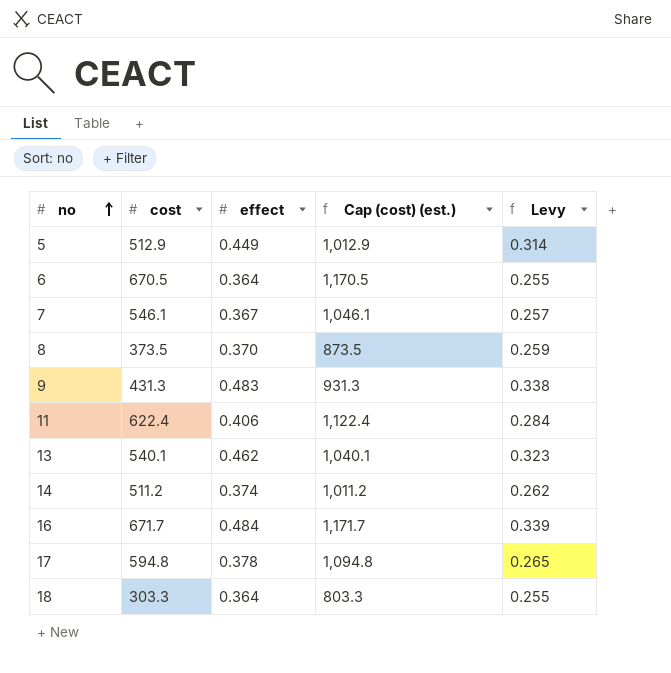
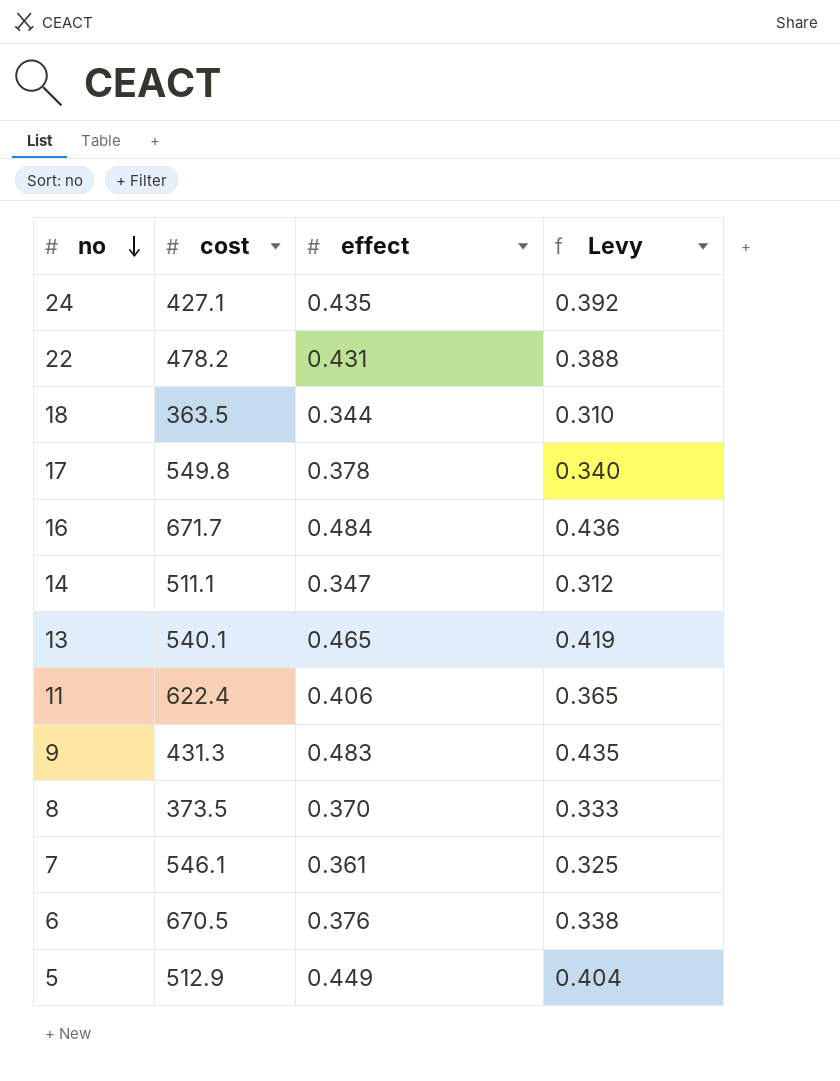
row order: no ascending -> no descending
column Cap (cost) (est.) | formula: [cost] + 500 -> none
column Levy | formula: [effect] * 0.7 -> [effect] * 0.9
row 24: none -> 427.1 | 0.435 | 0.392
row 22: none -> 478.2 | 0.431 | 0.388
18 | cost: 303.3 -> 363.5
18 | effect: 0.364 -> 0.344
17 | cost: 594.8 -> 549.8
14 | cost: 511.2 -> 511.1
14 | effect: 0.374 -> 0.347
13 | effect: 0.462 -> 0.465
7 | effect: 0.367 -> 0.361
6 | effect: 0.364 -> 0.376

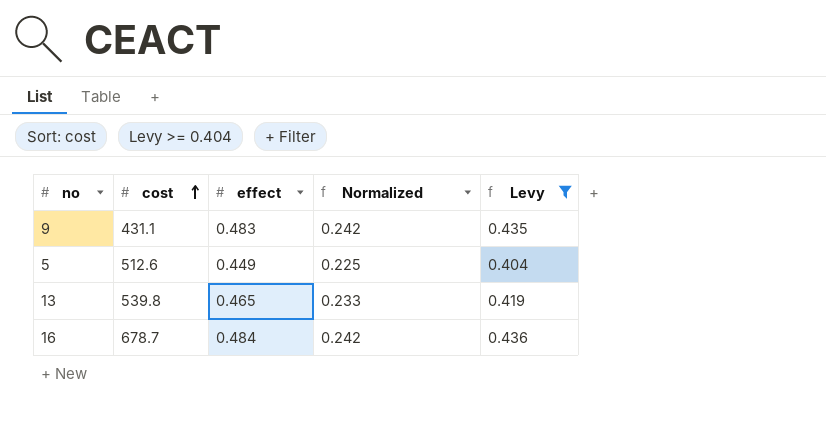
filter: none -> Levy >= 0.404
row order: no descending -> cost ascending
column Normalized | formula: none -> [effect] * 0.5
9 | cost: 431.3 -> 431.1
5 | cost: 512.9 -> 512.6
13 | cost: 540.1 -> 539.8
16 | cost: 671.7 -> 678.7

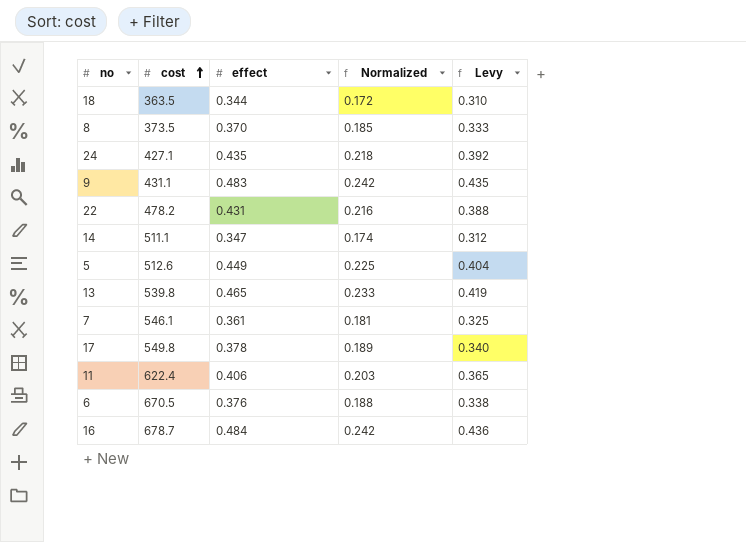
filter: Levy >= 0.404 -> none

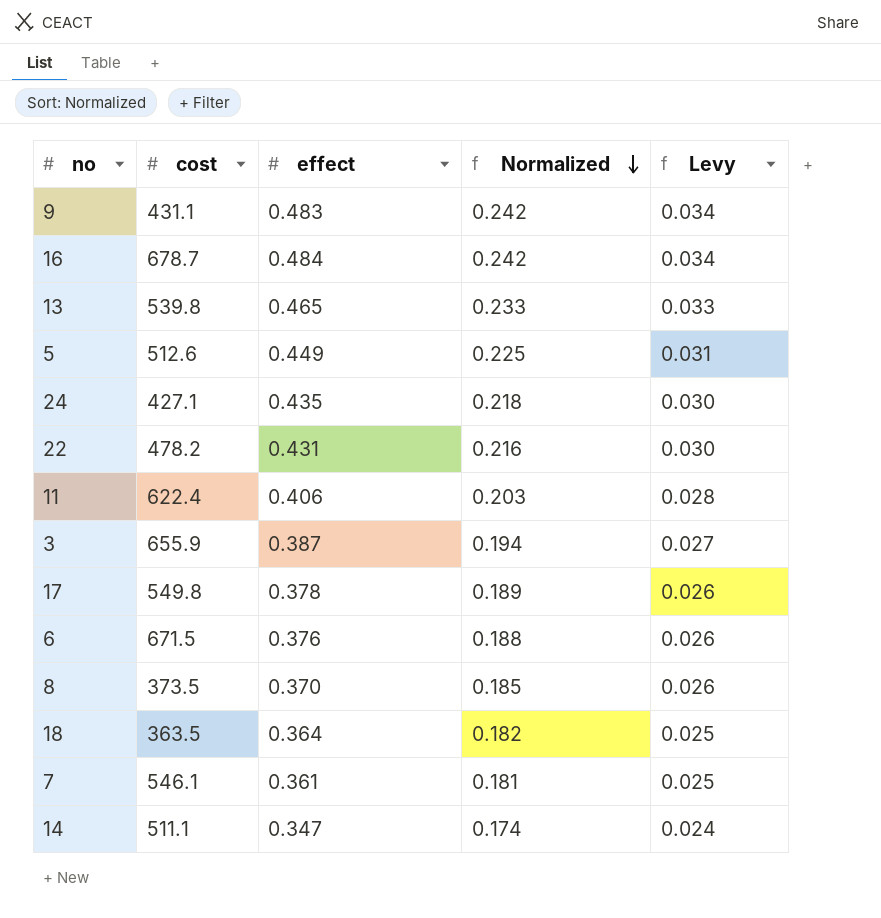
row order: cost ascending -> Normalized descending
column Levy | formula: [effect] * 0.9 -> [effect] * 0.07
row 3: none -> 655.9 | 0.387 | 0.194 | 0.027
6 | cost: 670.5 -> 671.5
18 | effect: 0.344 -> 0.364
18 | Normalized: 0.172 -> 0.182

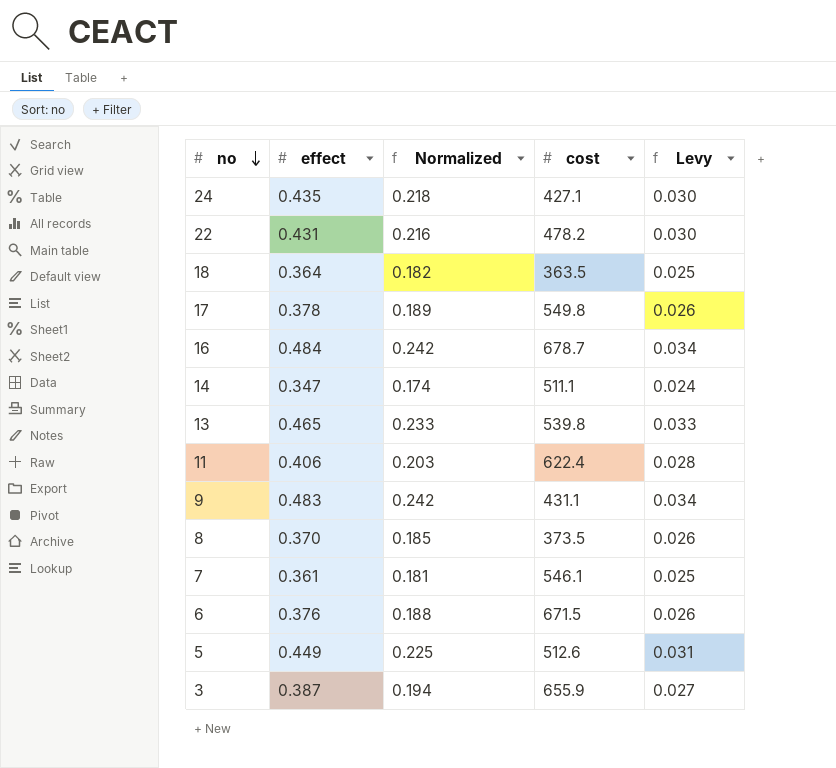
row order: Normalized descending -> no descending
column cost | position: 2 -> 4

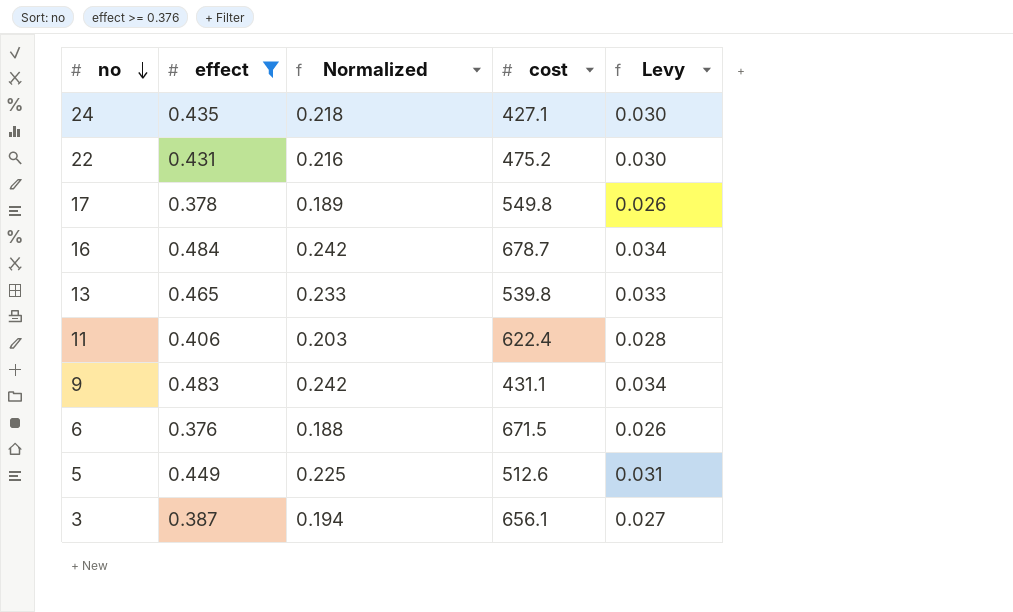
filter: none -> effect >= 0.376
22 | cost: 478.2 -> 475.2
3 | cost: 655.9 -> 656.1

